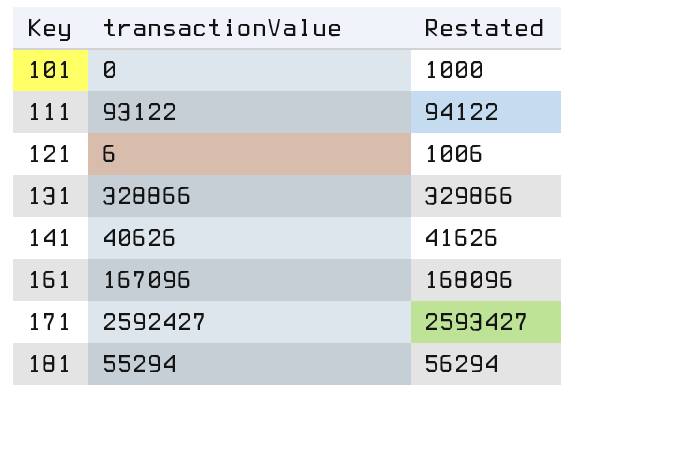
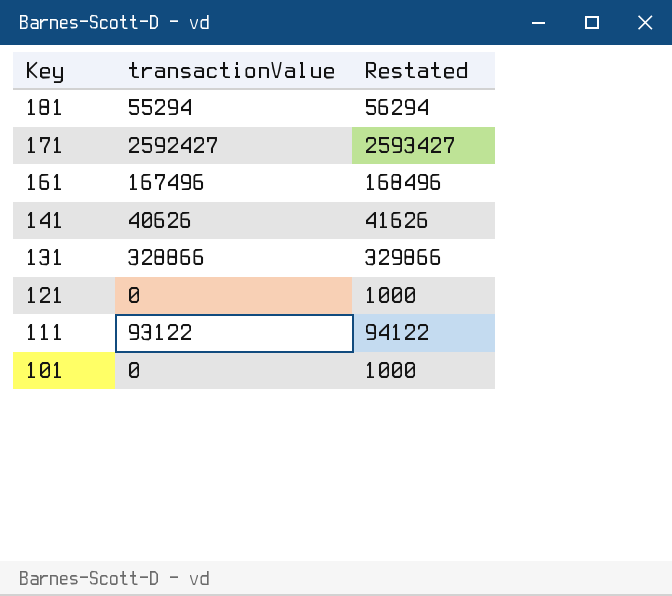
row order: Key ascending -> Key descending
161 | transactionValue: 167096 -> 167496
161 | Restated: 168096 -> 168496
121 | transactionValue: 6 -> 0
121 | Restated: 1006 -> 1000

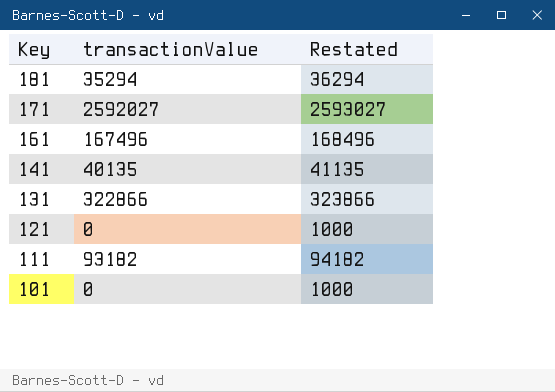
181 | transactionValue: 55294 -> 35294
181 | Restated: 56294 -> 36294
171 | transactionValue: 2592427 -> 2592027
171 | Restated: 2593427 -> 2593027
141 | transactionValue: 40626 -> 40135
141 | Restated: 41626 -> 41135
131 | transactionValue: 328866 -> 322866
131 | Restated: 329866 -> 323866
111 | transactionValue: 93122 -> 93182
111 | Restated: 94122 -> 94182

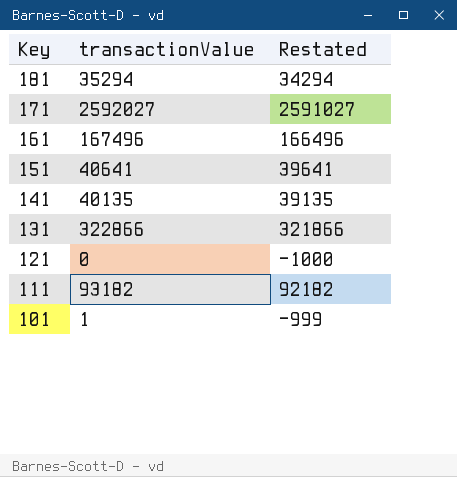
column Restated | formula: [transactionValue] + 1000 -> [transactionValue] - 1000
row 151: none -> 40641 | 39641
101 | transactionValue: 0 -> 1

